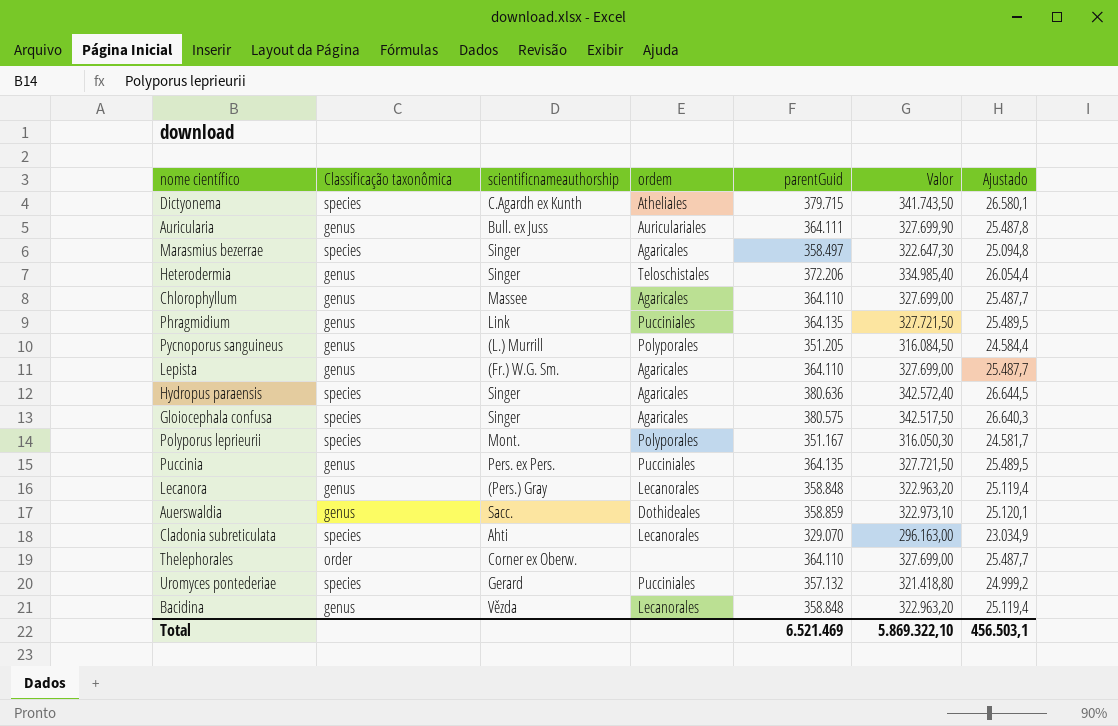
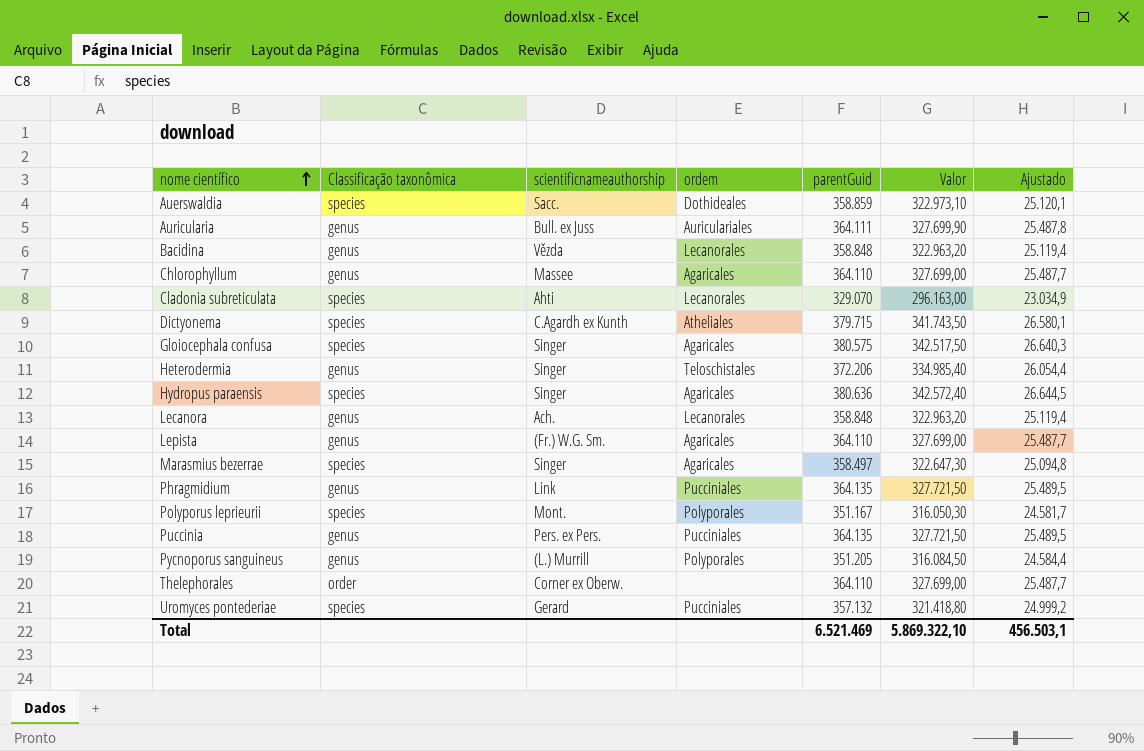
row order: none -> nome científico ascending
Auerswaldia | Classificação taxonômica: genus -> species
Lecanora | scientificnameauthorship: (Pers.) Gray -> Ach.

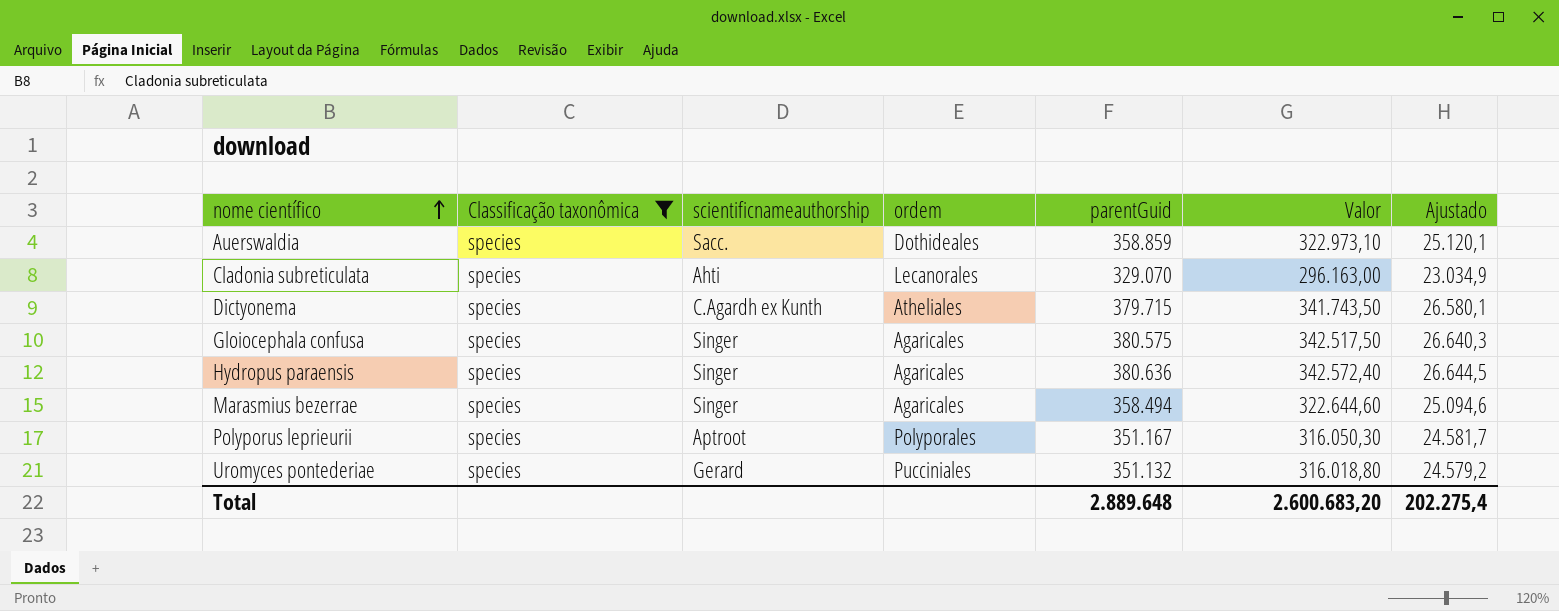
filter: none -> Classificação taxonômica = species
Marasmius bezerrae | parentGuid: 358.497 -> 358.494
Marasmius bezerrae | Valor: 322.647,30 -> 322.644,60
Marasmius bezerrae | Ajustado: 25.094,8 -> 25.094,6
Polyporus leprieurii | scientificnameauthorship: Mont. -> Aptroot
Uromyces pontederiae | parentGuid: 357.132 -> 351.132
Uromyces pontederiae | Valor: 321.418,80 -> 316.018,80
Uromyces pontederiae | Ajustado: 24.999,2 -> 24.579,2
Total | parentGuid: 6.521.469 -> 2.889.648
Total | Valor: 5.869.322,10 -> 2.600.683,20
Total | Ajustado: 456.503,1 -> 202.275,4

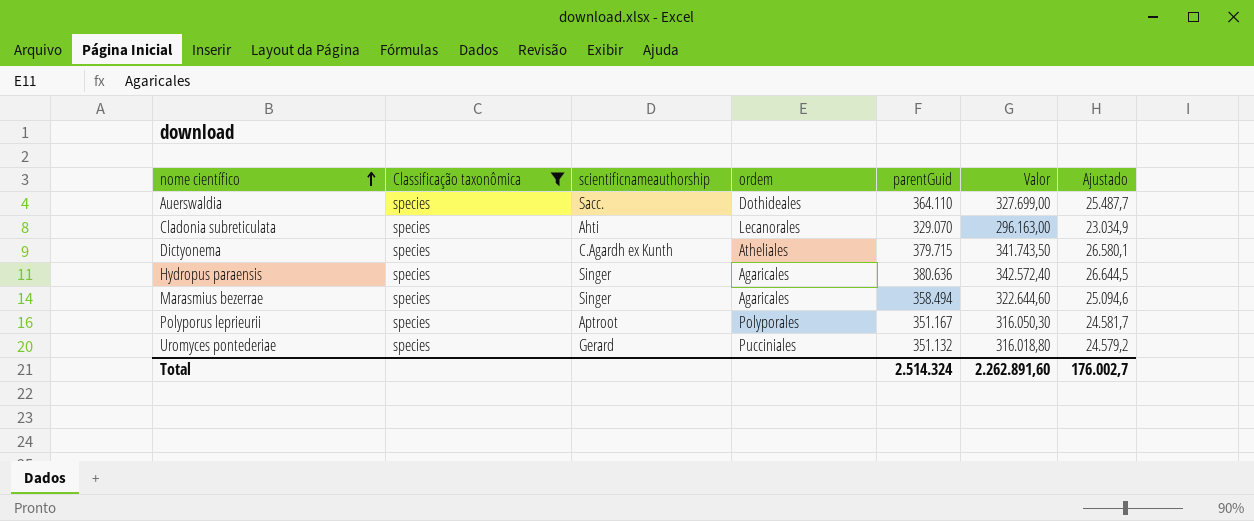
row Gloiocephala confusa: species | Singer | Agaricales | 380.575 | 342.517,50 | 26.640,3 -> none
Auerswaldia | parentGuid: 358.859 -> 364.110
Auerswaldia | Valor: 322.973,10 -> 327.699,00
Auerswaldia | Ajustado: 25.120,1 -> 25.487,7
Total | parentGuid: 2.889.648 -> 2.514.324
Total | Valor: 2.600.683,20 -> 2.262.891,60
Total | Ajustado: 202.275,4 -> 176.002,7

